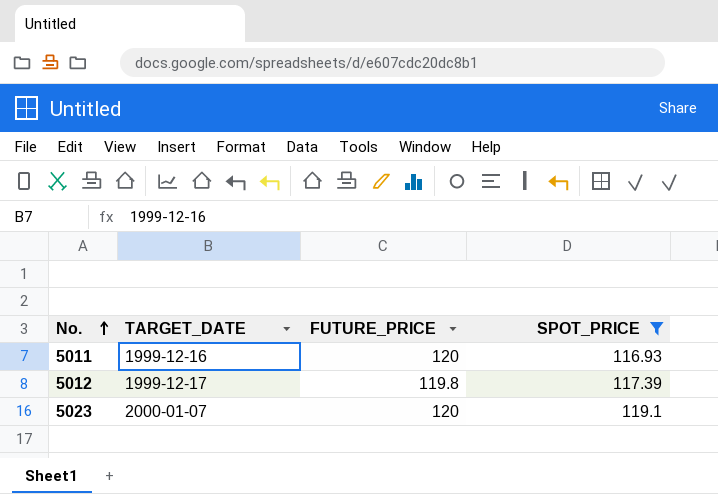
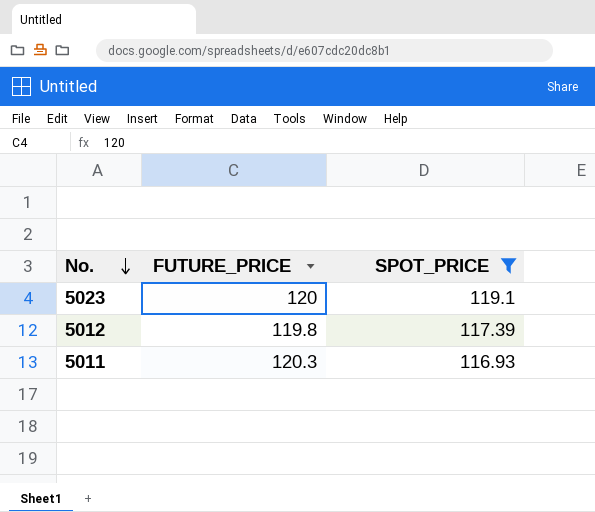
row order: No. ascending -> No. descending
column TARGET_DATE | position: 2 -> none
5011 | FUTURE_PRICE: 120 -> 120.3

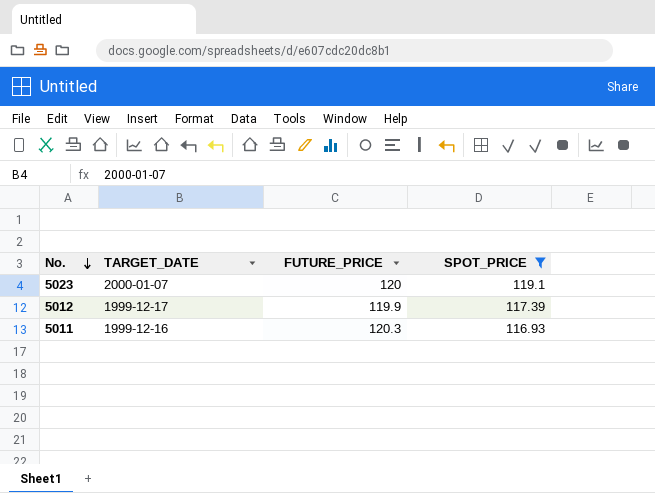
column TARGET_DATE | position: none -> 2
5012 | FUTURE_PRICE: 119.8 -> 119.9

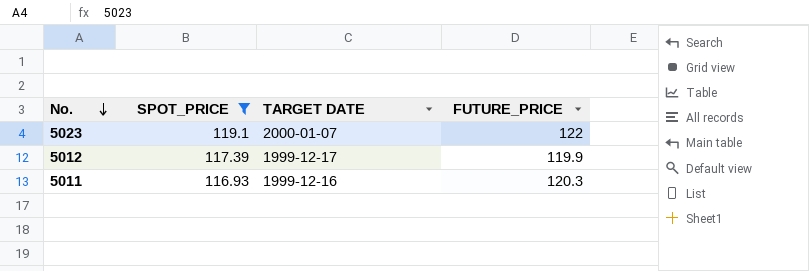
column SPOT_PRICE | position: 4 -> 2
column name: TARGET_DATE -> TARGET DATE
5023 | FUTURE_PRICE: 120 -> 122

